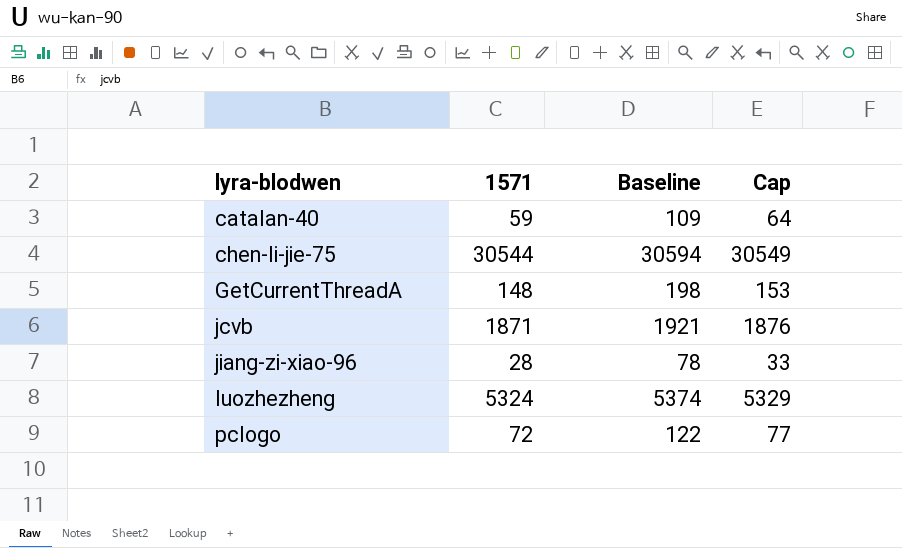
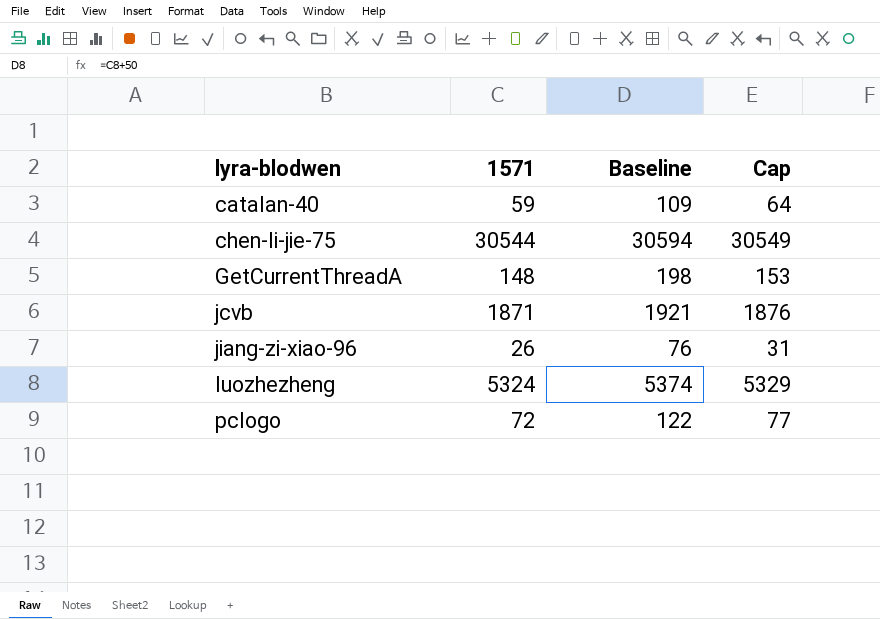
jiang-zi-xiao-96 | 1571: 28 -> 26
jiang-zi-xiao-96 | Baseline: 78 -> 76
jiang-zi-xiao-96 | Cap: 33 -> 31

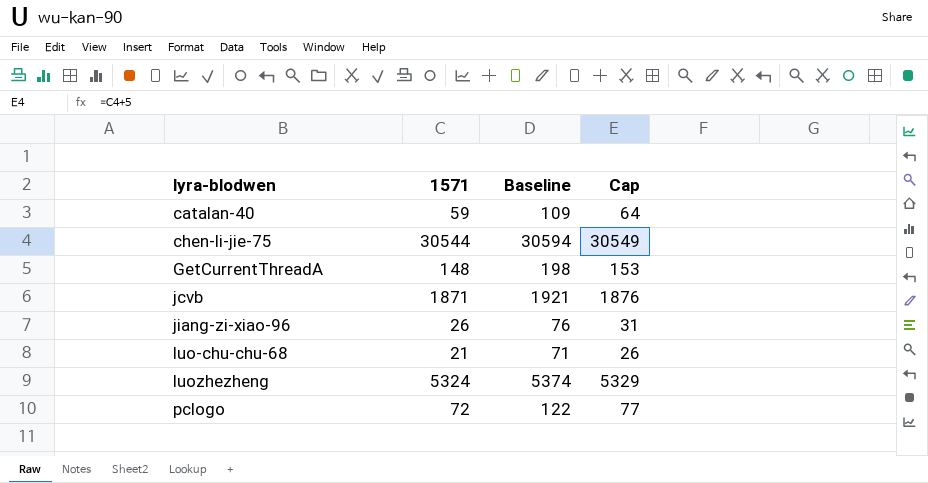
row luo-chu-chu-68: none -> 21 | 71 | 26

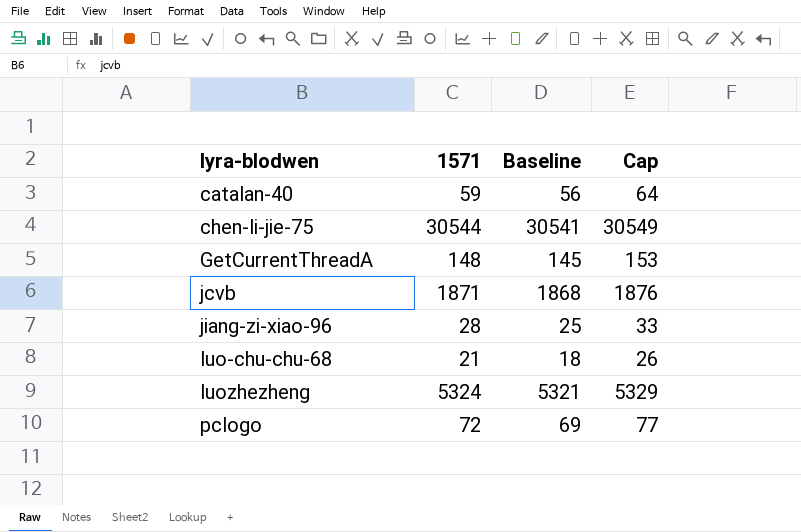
column Baseline | formula: [1571] + 50 -> [1571] - 3
jiang-zi-xiao-96 | 1571: 26 -> 28
jiang-zi-xiao-96 | Cap: 31 -> 33

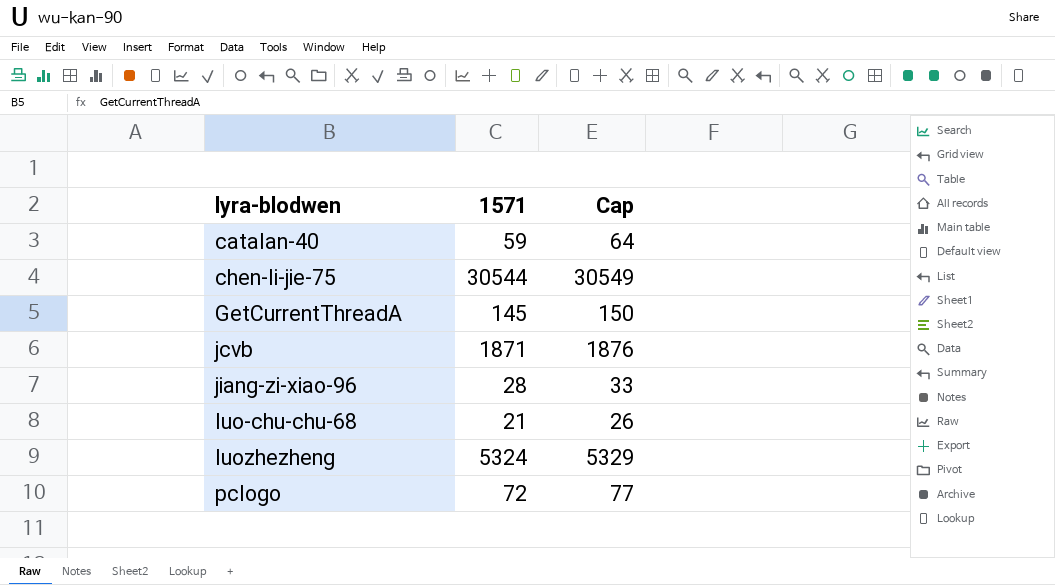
column Baseline | formula: [1571] - 3 -> none
GetCurrentThreadA | 1571: 148 -> 145
GetCurrentThreadA | Cap: 153 -> 150

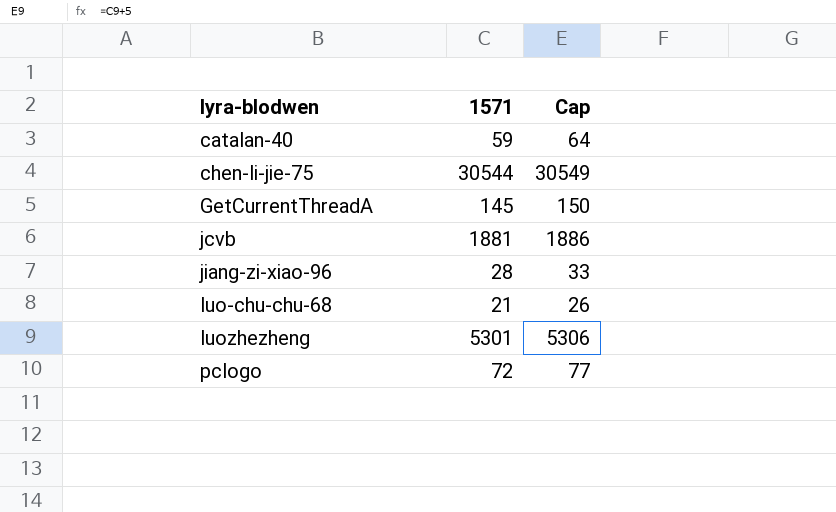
jcvb | 1571: 1871 -> 1881
jcvb | Cap: 1876 -> 1886
luozhezheng | 1571: 5324 -> 5301
luozhezheng | Cap: 5329 -> 5306

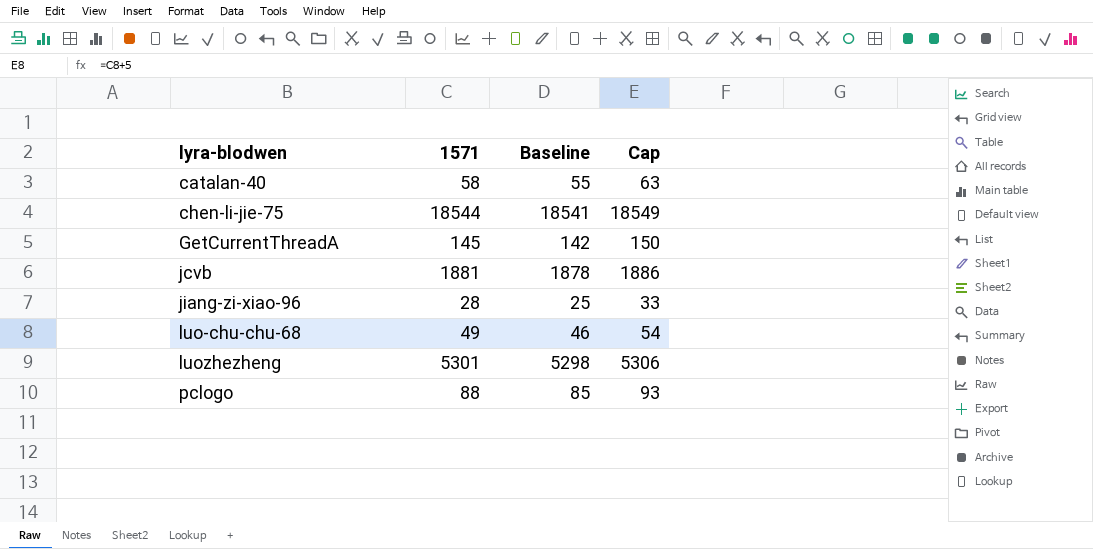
column Baseline | formula: none -> [1571] - 3
catalan-40 | 1571: 59 -> 58
catalan-40 | Cap: 64 -> 63
chen-li-jie-75 | 1571: 30544 -> 18544
chen-li-jie-75 | Cap: 30549 -> 18549
luo-chu-chu-68 | 1571: 21 -> 49
luo-chu-chu-68 | Cap: 26 -> 54
pclogo | 1571: 72 -> 88
pclogo | Cap: 77 -> 93

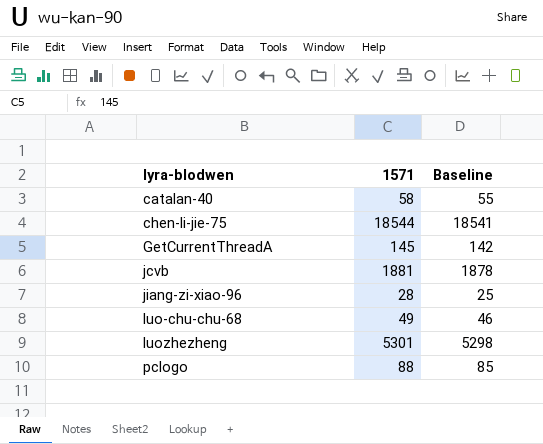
column Cap | formula: [1571] + 5 -> none

